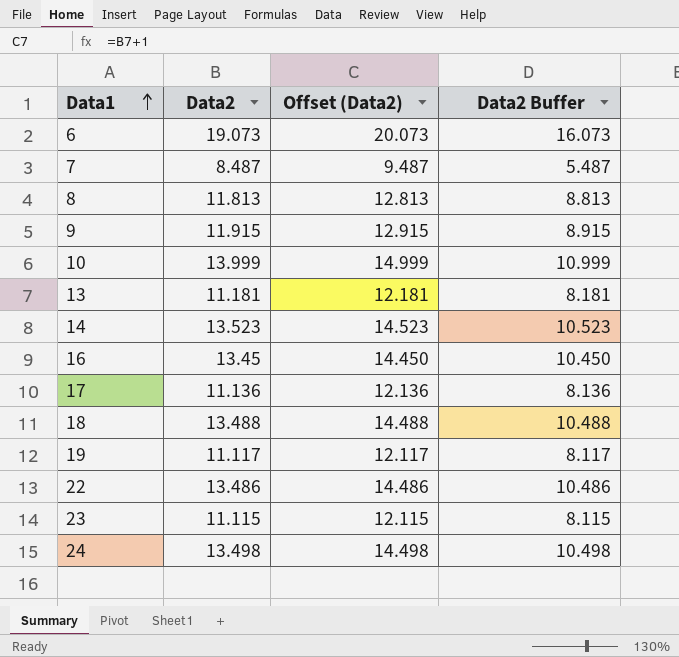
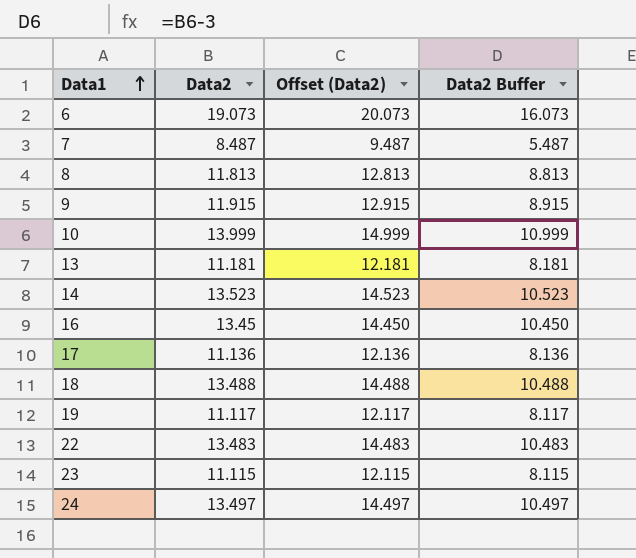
22 | Data2: 13.486 -> 13.483
22 | Offset (Data2): 14.486 -> 14.483
22 | Data2 Buffer: 10.486 -> 10.483
24 | Data2: 13.498 -> 13.497
24 | Offset (Data2): 14.498 -> 14.497
24 | Data2 Buffer: 10.498 -> 10.497

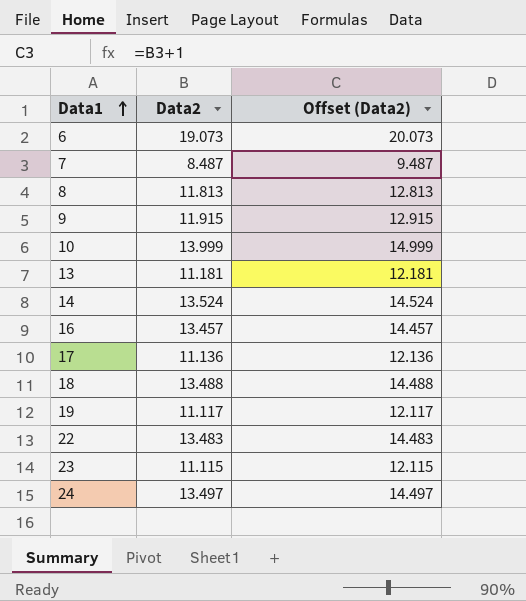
column Data2 Buffer | formula: [Data2] - 3 -> none
14 | Data2: 13.523 -> 13.524
14 | Offset (Data2): 14.523 -> 14.524
16 | Data2: 13.45 -> 13.457
16 | Offset (Data2): 14.450 -> 14.457

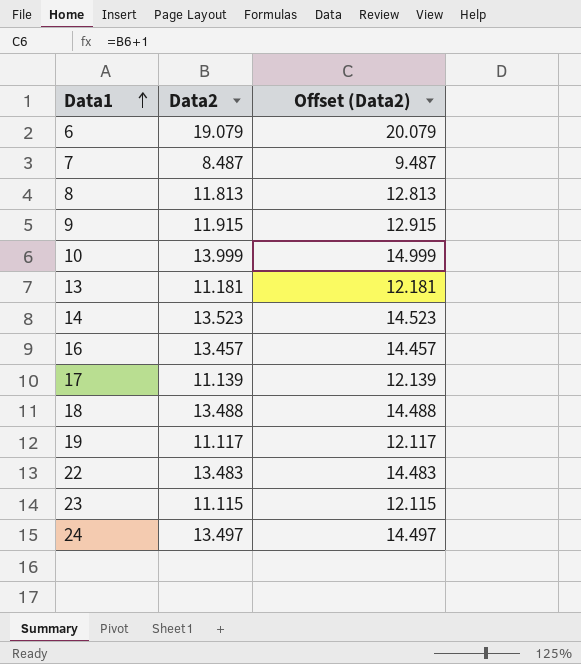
6 | Data2: 19.073 -> 19.079
6 | Offset (Data2): 20.073 -> 20.079
14 | Data2: 13.524 -> 13.523
14 | Offset (Data2): 14.524 -> 14.523
17 | Data2: 11.136 -> 11.139
17 | Offset (Data2): 12.136 -> 12.139

